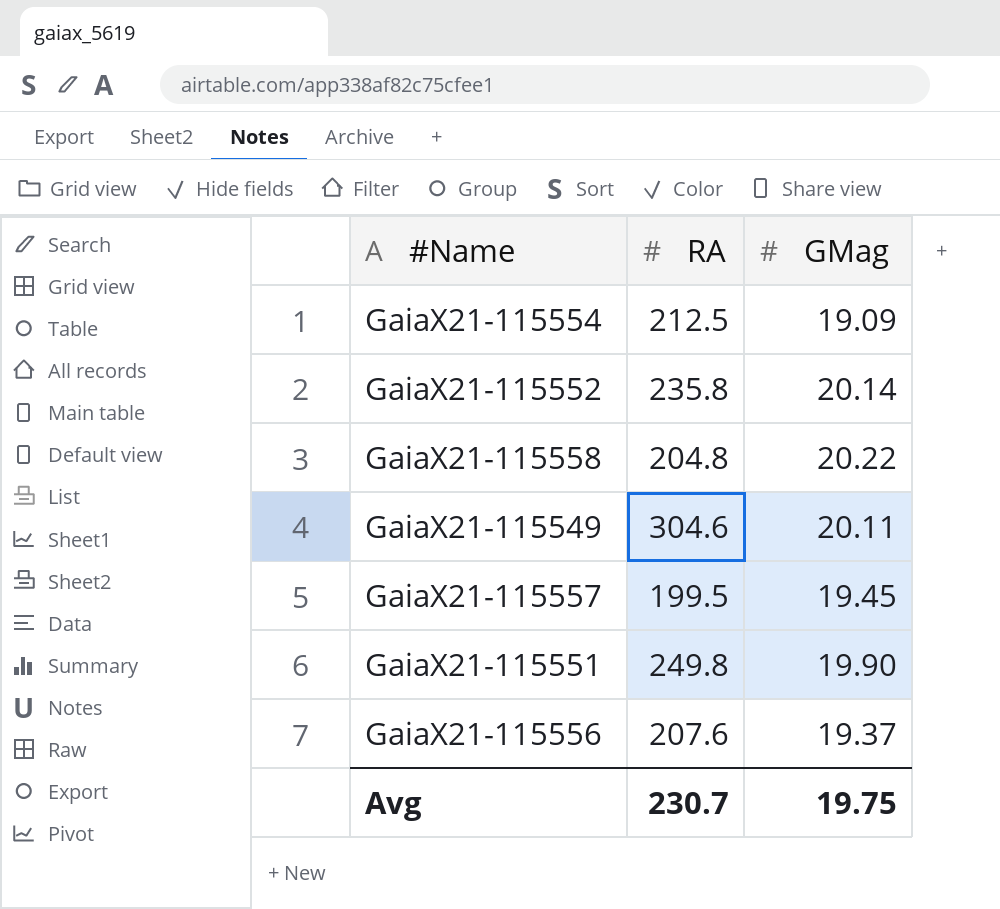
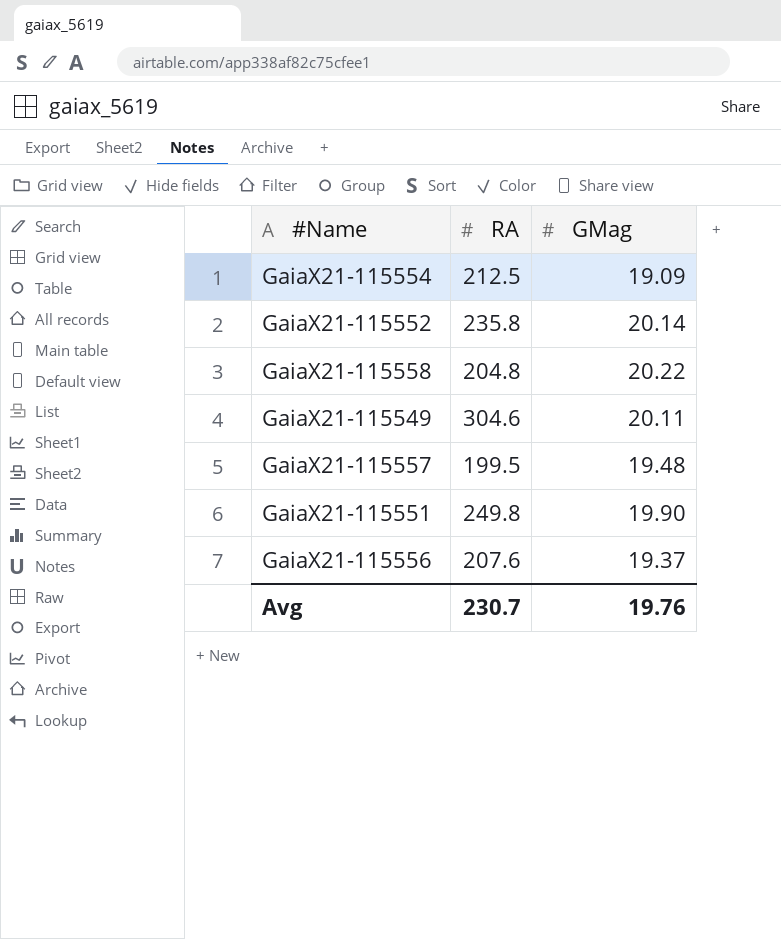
GaiaX21-115557 | GMag: 19.45 -> 19.48
Avg | GMag: 19.75 -> 19.76

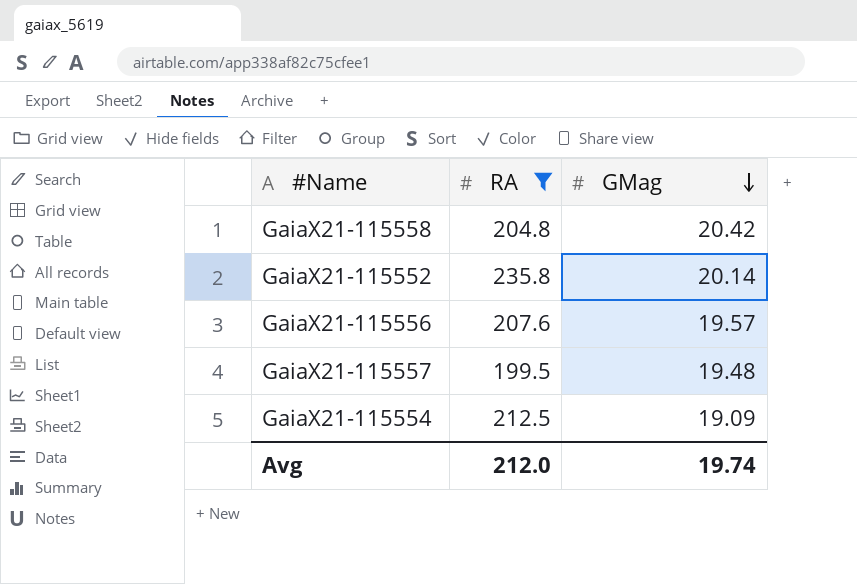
filter: none -> RA <= 235.8
row order: none -> GMag descending
GaiaX21-115558 | GMag: 20.22 -> 20.42
GaiaX21-115556 | GMag: 19.37 -> 19.57
Avg | RA: 230.7 -> 212.0
Avg | GMag: 19.76 -> 19.74

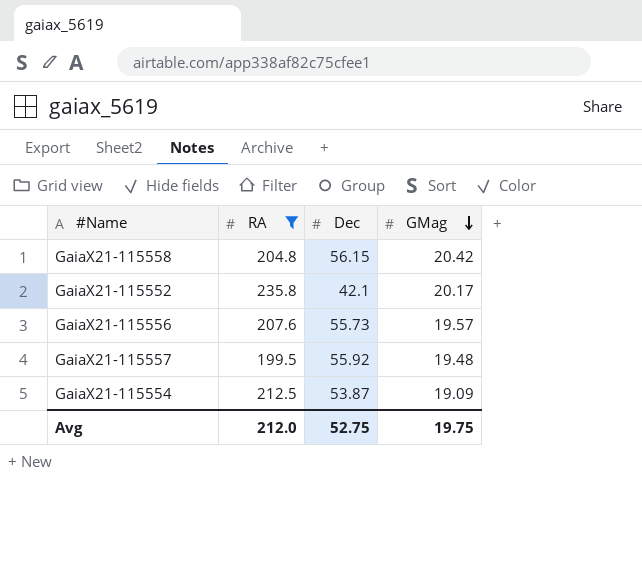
column Dec | position: none -> 3
GaiaX21-115552 | GMag: 20.14 -> 20.17
Avg | GMag: 19.74 -> 19.75

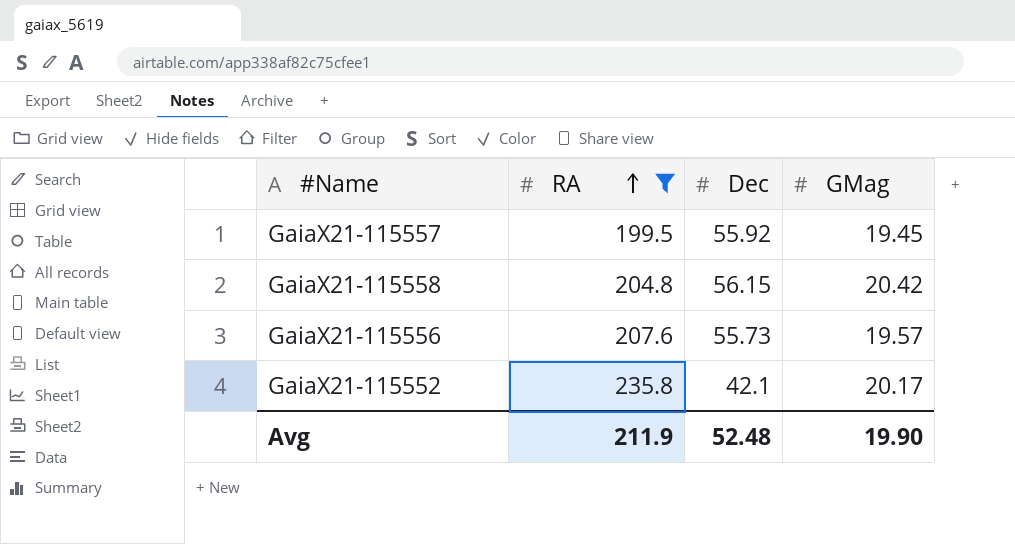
row order: GMag descending -> RA ascending
row GaiaX21-115554: 212.5 | 53.87 | 19.09 -> none
GaiaX21-115557 | GMag: 19.48 -> 19.45
Avg | RA: 212.0 -> 211.9
Avg | Dec: 52.75 -> 52.48
Avg | GMag: 19.75 -> 19.90

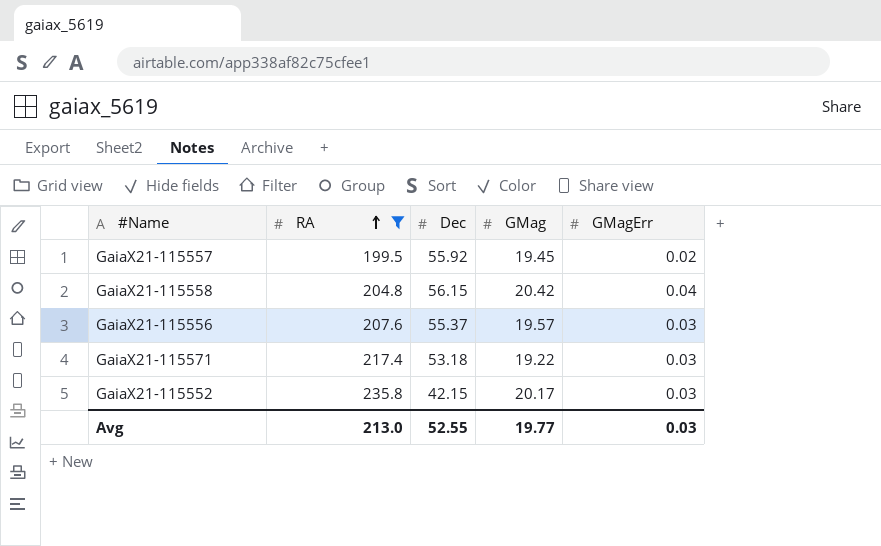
column GMagErr | position: none -> 5
GaiaX21-115556 | Dec: 55.73 -> 55.37
row GaiaX21-115571: none -> 217.4 | 53.18 | 19.22 | 0.03
GaiaX21-115552 | Dec: 42.1 -> 42.15
Avg | RA: 211.9 -> 213.0
Avg | Dec: 52.48 -> 52.55
Avg | GMag: 19.90 -> 19.77

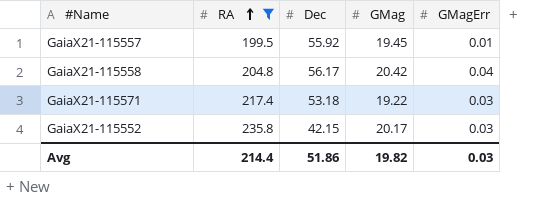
row GaiaX21-115556: 207.6 | 55.37 | 19.57 | 0.03 -> none
GaiaX21-115557 | GMagErr: 0.02 -> 0.01
GaiaX21-115558 | Dec: 56.15 -> 56.17
Avg | RA: 213.0 -> 214.4
Avg | Dec: 52.55 -> 51.86
Avg | GMag: 19.77 -> 19.82

